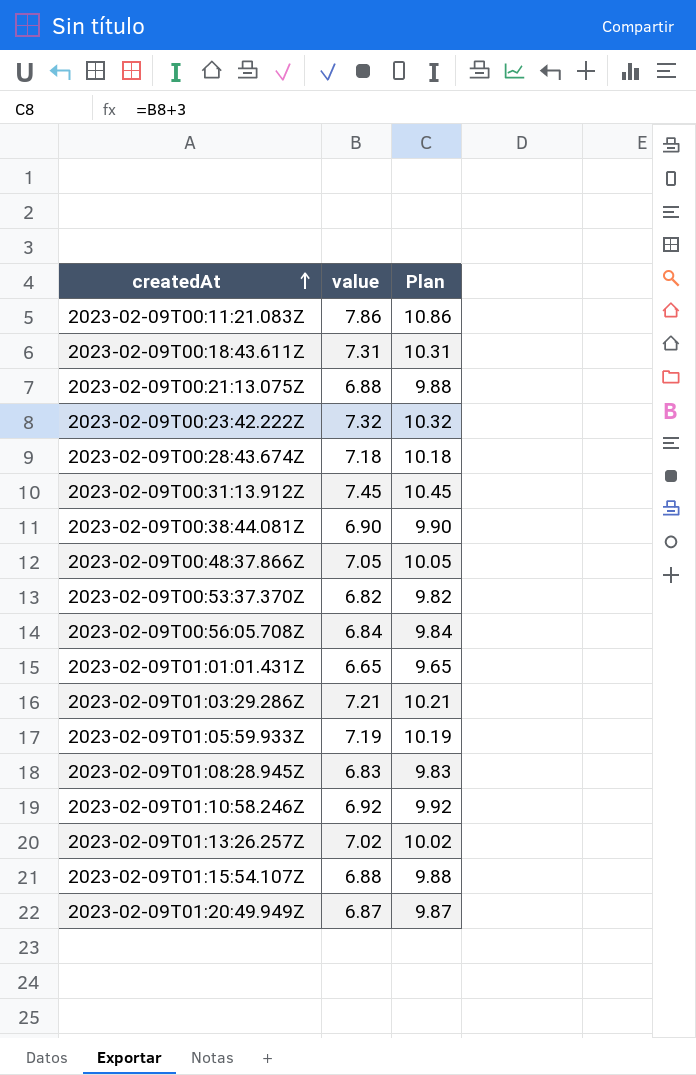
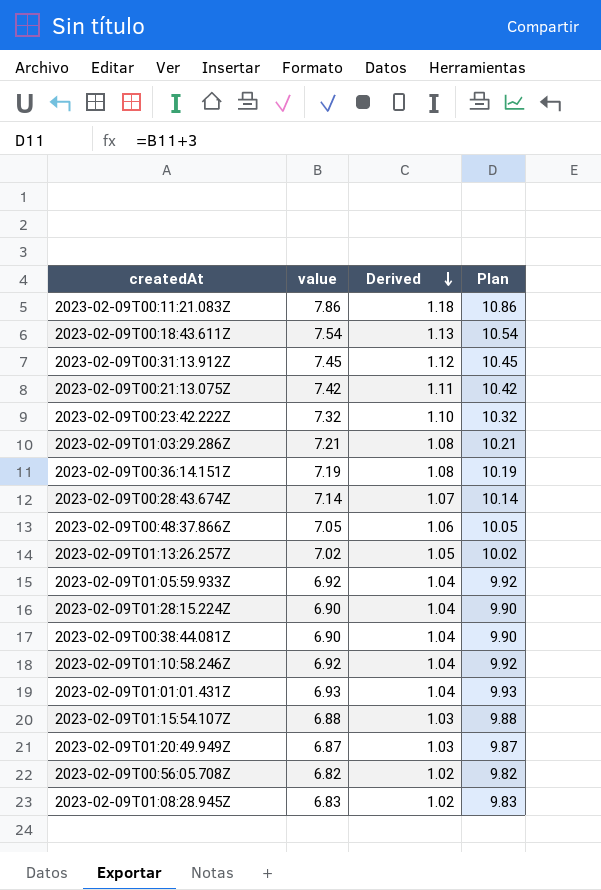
row order: createdAt ascending -> Derived descending
column Derived | formula: none -> [value] * 0.15
row 2023-02-09T00:53:37.370Z: 6.82 | 9.82 -> none
2023-02-09T00:18:43.611Z | value: 7.31 -> 7.54
2023-02-09T00:18:43.611Z | Plan: 10.31 -> 10.54
2023-02-09T00:21:13.075Z | value: 6.88 -> 7.42
2023-02-09T00:21:13.075Z | Plan: 9.88 -> 10.42
row 2023-02-09T00:36:14.151Z: none -> 7.19 | 1.08 | 10.19
2023-02-09T00:28:43.674Z | value: 7.18 -> 7.14
2023-02-09T00:28:43.674Z | Plan: 10.18 -> 10.14
2023-02-09T01:05:59.933Z | value: 7.19 -> 6.92
2023-02-09T01:05:59.933Z | Plan: 10.19 -> 9.92
row 2023-02-09T01:28:15.224Z: none -> 6.90 | 1.04 | 9.90
2023-02-09T01:01:01.431Z | value: 6.65 -> 6.93
2023-02-09T01:01:01.431Z | Plan: 9.65 -> 9.93
2023-02-09T00:56:05.708Z | value: 6.84 -> 6.82
2023-02-09T00:56:05.708Z | Plan: 9.84 -> 9.82

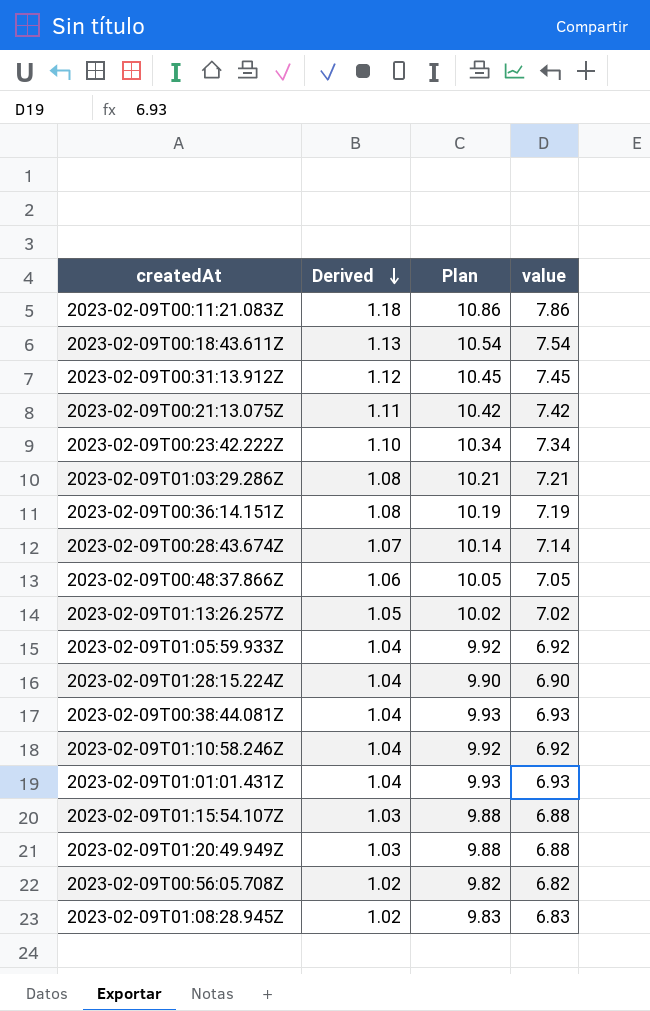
column value | position: 2 -> 4
2023-02-09T00:23:42.222Z | Plan: 10.32 -> 10.34
2023-02-09T00:23:42.222Z | value: 7.32 -> 7.34
2023-02-09T00:38:44.081Z | Plan: 9.90 -> 9.93
2023-02-09T00:38:44.081Z | value: 6.90 -> 6.93
2023-02-09T01:20:49.949Z | Plan: 9.87 -> 9.88
2023-02-09T01:20:49.949Z | value: 6.87 -> 6.88

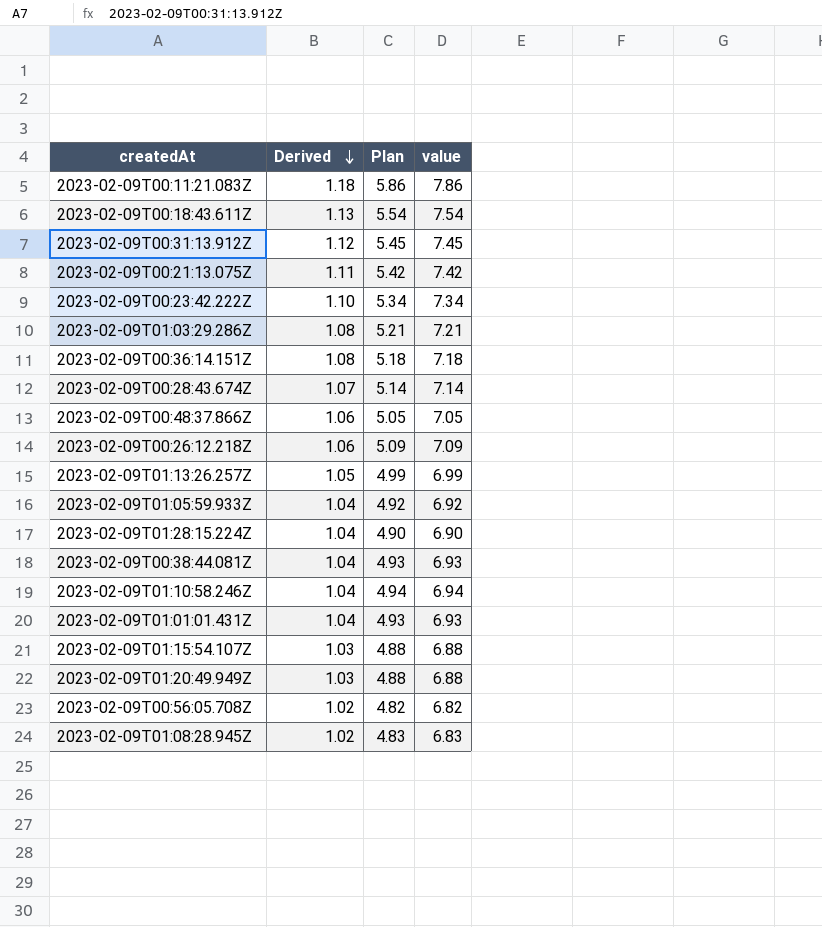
column Plan | formula: [value] + 3 -> [value] - 2
2023-02-09T00:36:14.151Z | value: 7.19 -> 7.18
row 2023-02-09T00:26:12.218Z: none -> 1.06 | 5.09 | 7.09
2023-02-09T01:13:26.257Z | value: 7.02 -> 6.99
2023-02-09T01:10:58.246Z | value: 6.92 -> 6.94

